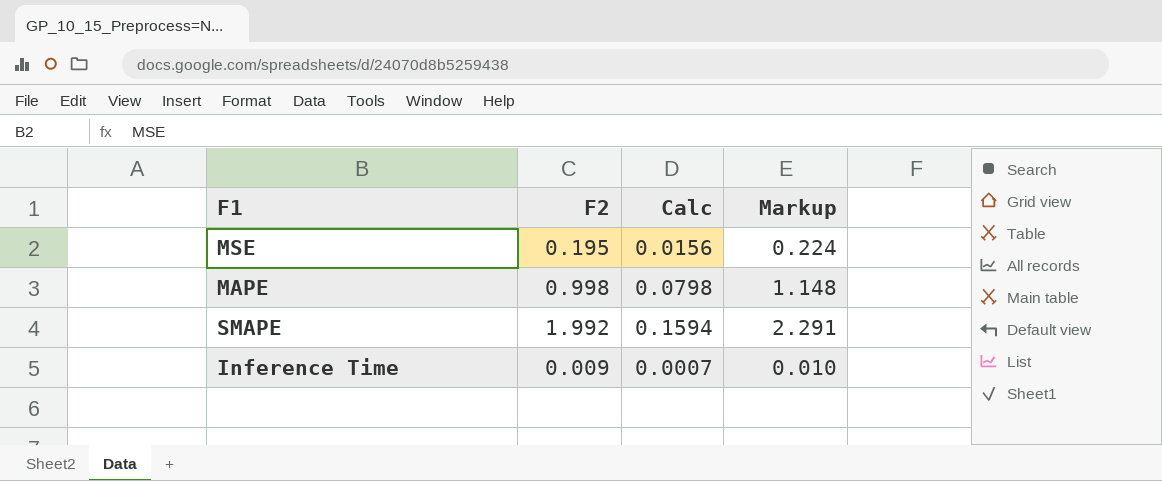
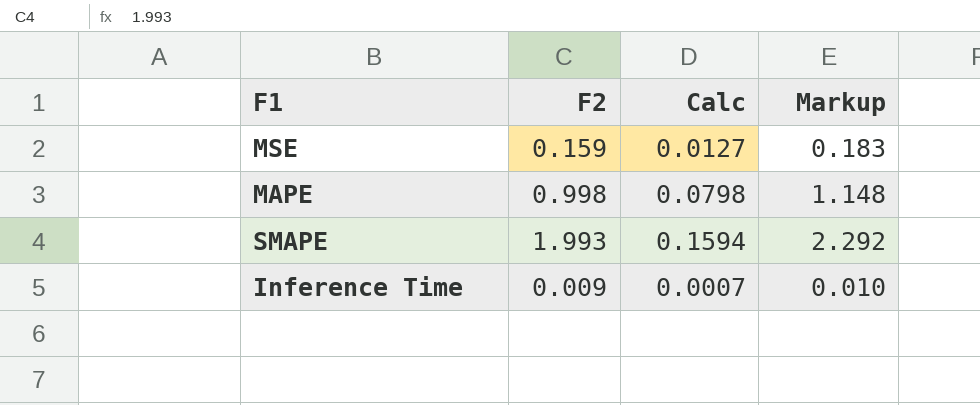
MSE | F2: 0.195 -> 0.159
MSE | Calc: 0.0156 -> 0.0127
MSE | Markup: 0.224 -> 0.183
SMAPE | F2: 1.992 -> 1.993
SMAPE | Markup: 2.291 -> 2.292

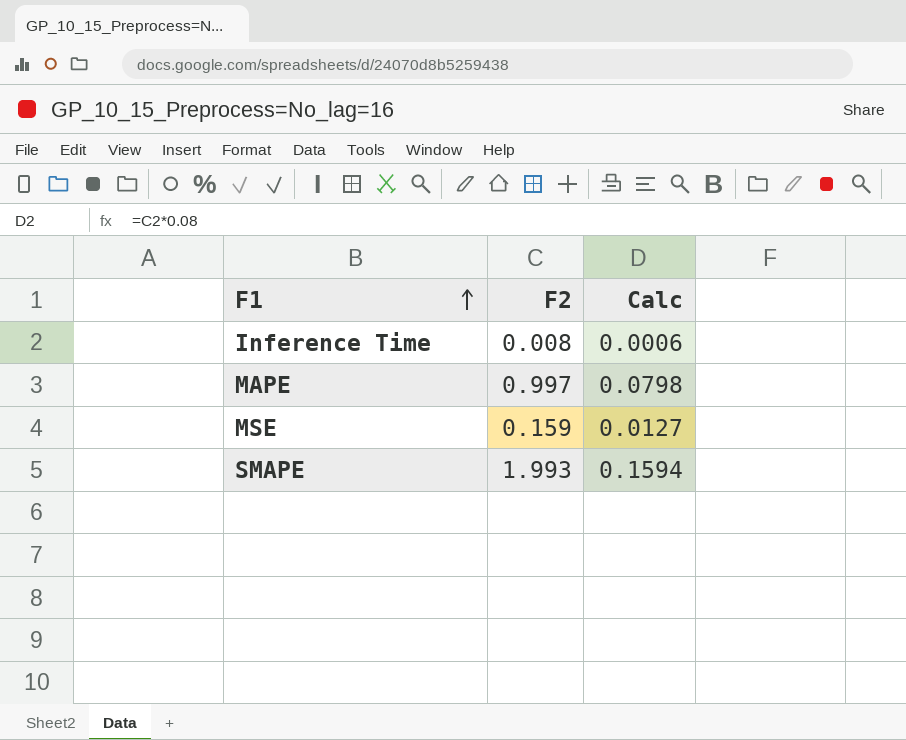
row order: none -> F1 ascending
column Markup | formula: [F2] * 1.15 -> none
Inference Time | F2: 0.009 -> 0.008
Inference Time | Calc: 0.0007 -> 0.0006
MAPE | F2: 0.998 -> 0.997

